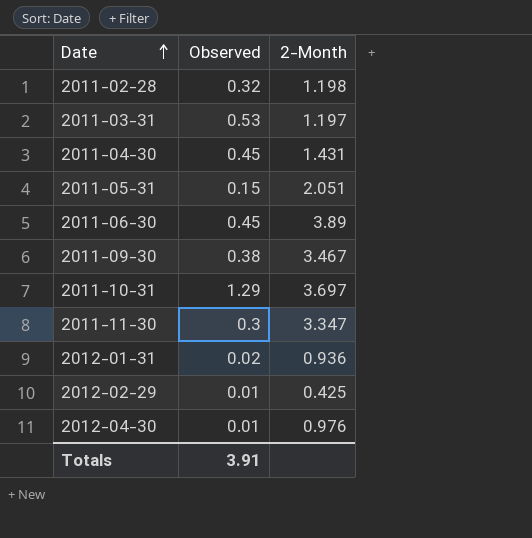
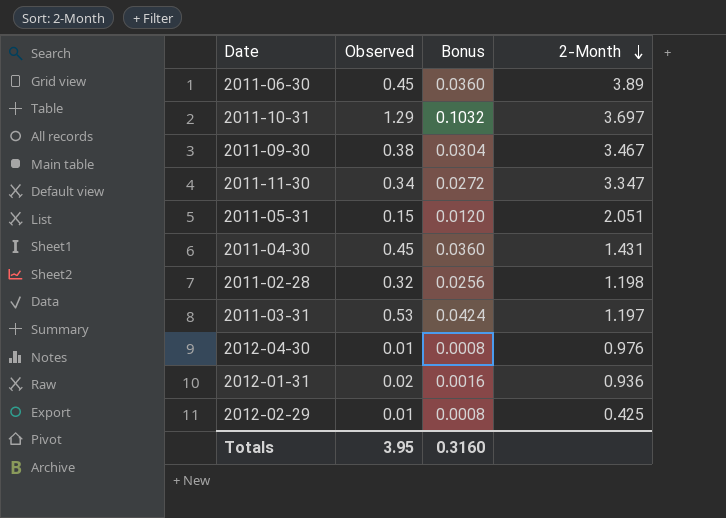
row order: Date ascending -> 2-Month descending
column Bonus | formula: none -> [Observed] * 0.08
2011-11-30 | Observed: 0.3 -> 0.34
Totals | Observed: 3.91 -> 3.95

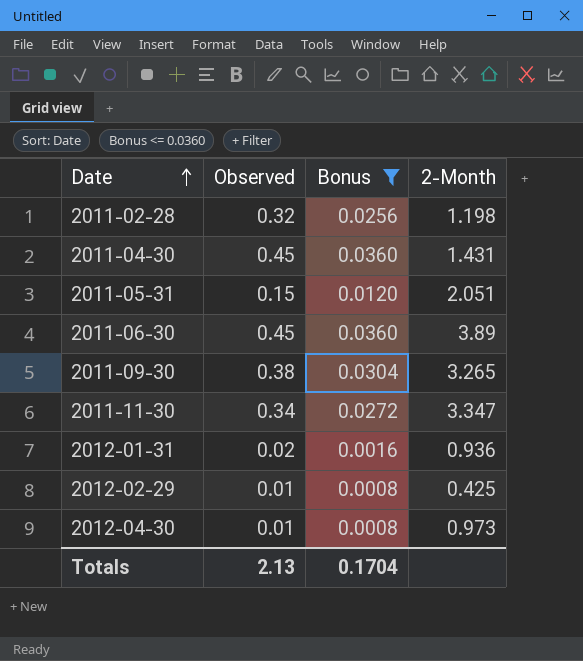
filter: none -> Bonus <= 0.0360
row order: 2-Month descending -> Date ascending
2011-09-30 | 2-Month: 3.467 -> 3.265
2012-04-30 | 2-Month: 0.976 -> 0.973
Totals | Observed: 3.95 -> 2.13
Totals | Bonus: 0.3160 -> 0.1704

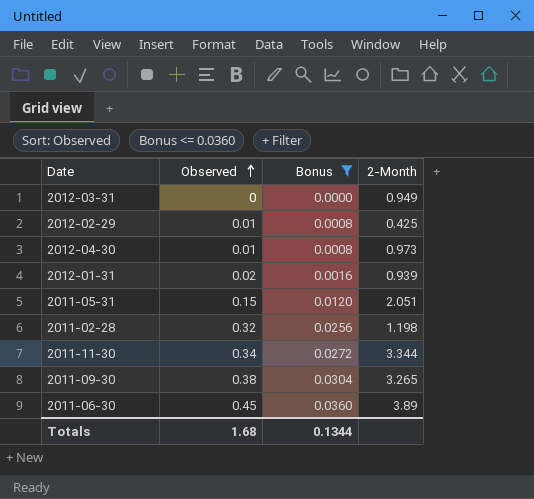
row order: Date ascending -> Observed ascending
row 2011-04-30: 0.45 | 0.0360 | 1.431 -> none
row 2012-03-31: none -> 0 | 0.0000 | 0.949
2012-01-31 | 2-Month: 0.936 -> 0.939
2011-11-30 | 2-Month: 3.347 -> 3.344
Totals | Observed: 2.13 -> 1.68
Totals | Bonus: 0.1704 -> 0.1344

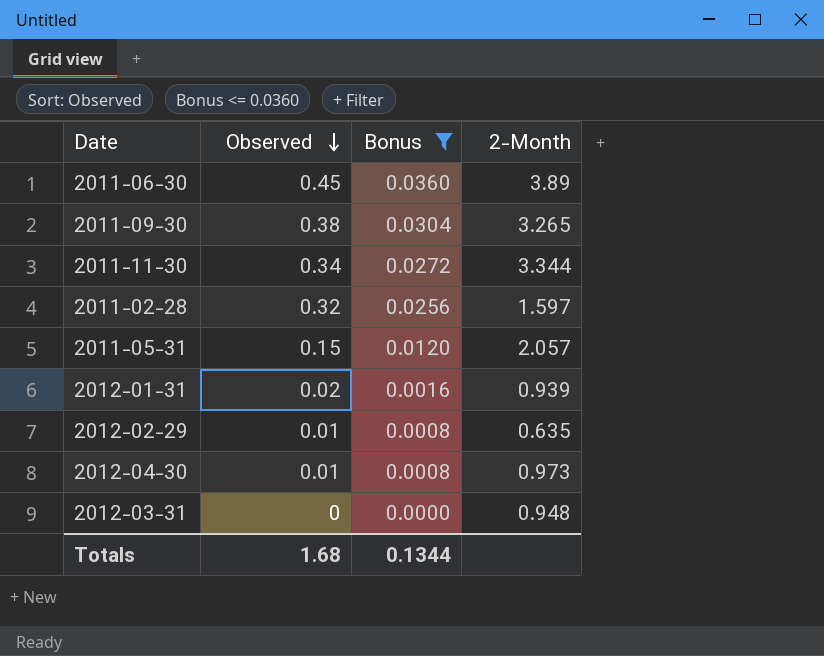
row order: Observed ascending -> Observed descending
2011-02-28 | 2-Month: 1.198 -> 1.597
2011-05-31 | 2-Month: 2.051 -> 2.057
2012-02-29 | 2-Month: 0.425 -> 0.635
2012-03-31 | 2-Month: 0.949 -> 0.948

